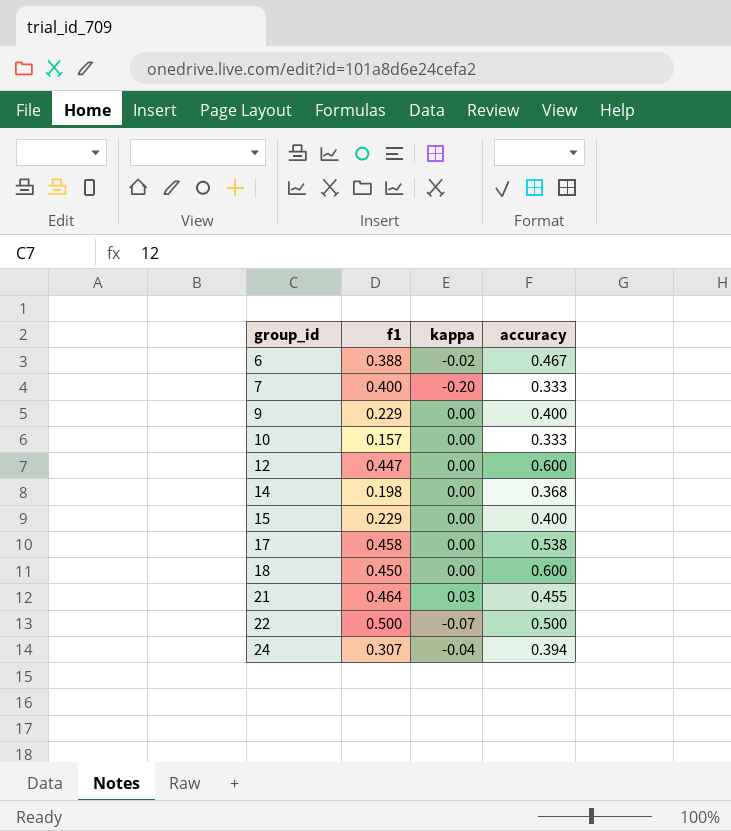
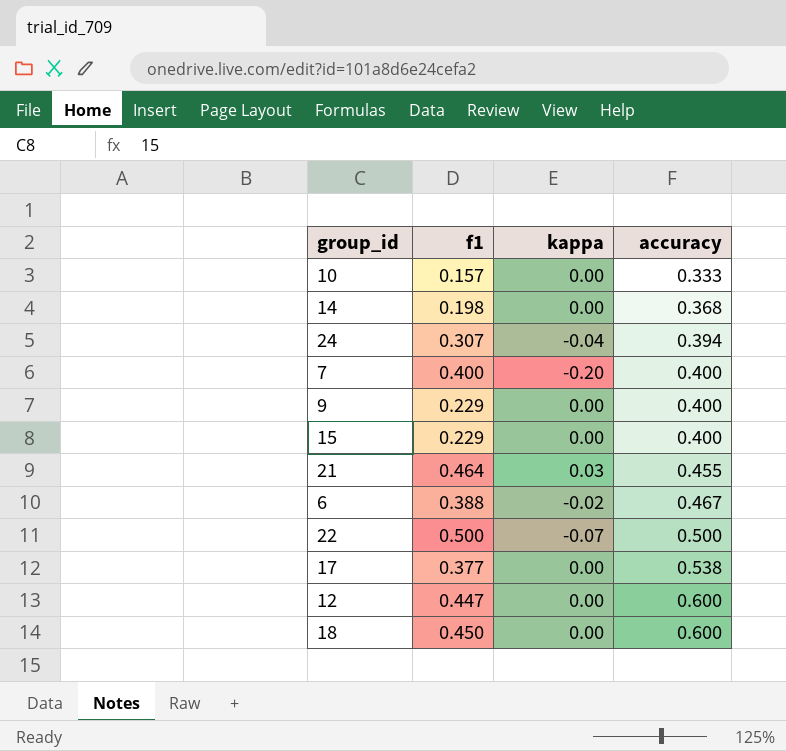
row order: group_id ascending -> accuracy ascending
7 | accuracy: 0.333 -> 0.400
17 | f1: 0.458 -> 0.377

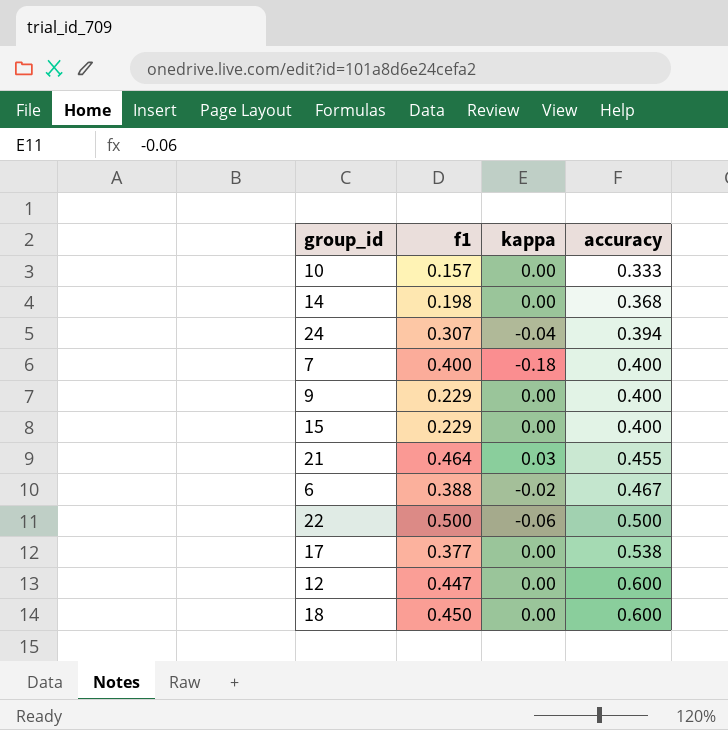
7 | kappa: -0.20 -> -0.18
22 | kappa: -0.07 -> -0.06

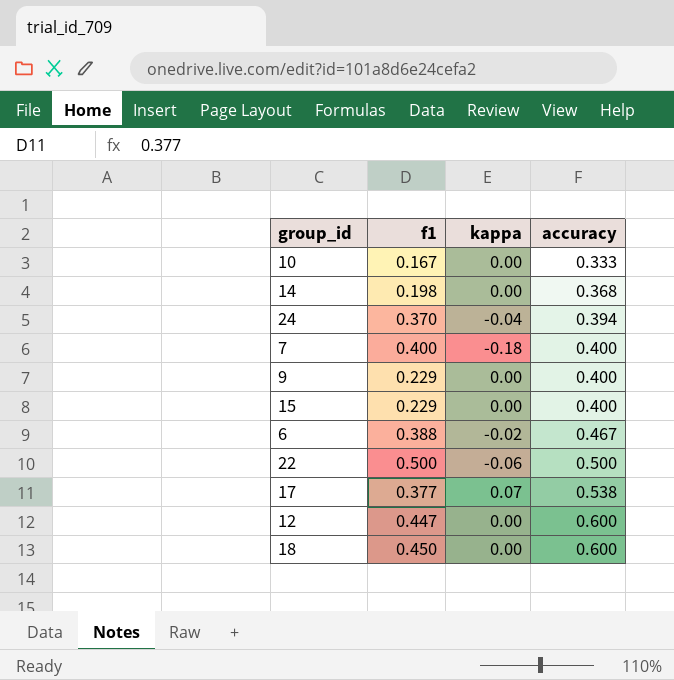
row 21: 0.464 | 0.03 | 0.455 -> none
10 | f1: 0.157 -> 0.167
24 | f1: 0.307 -> 0.370
17 | kappa: 0.00 -> 0.07

